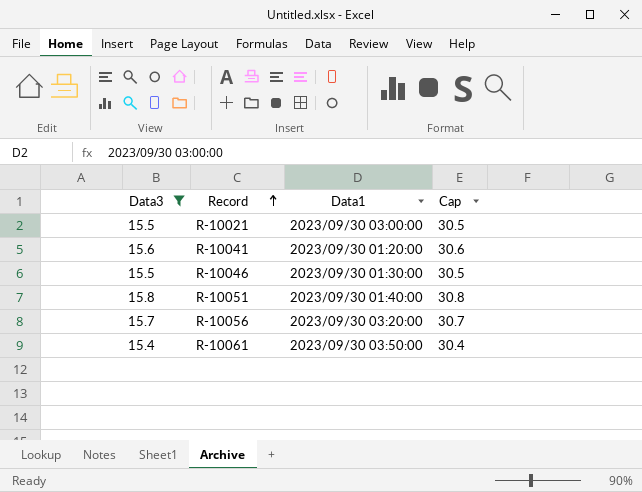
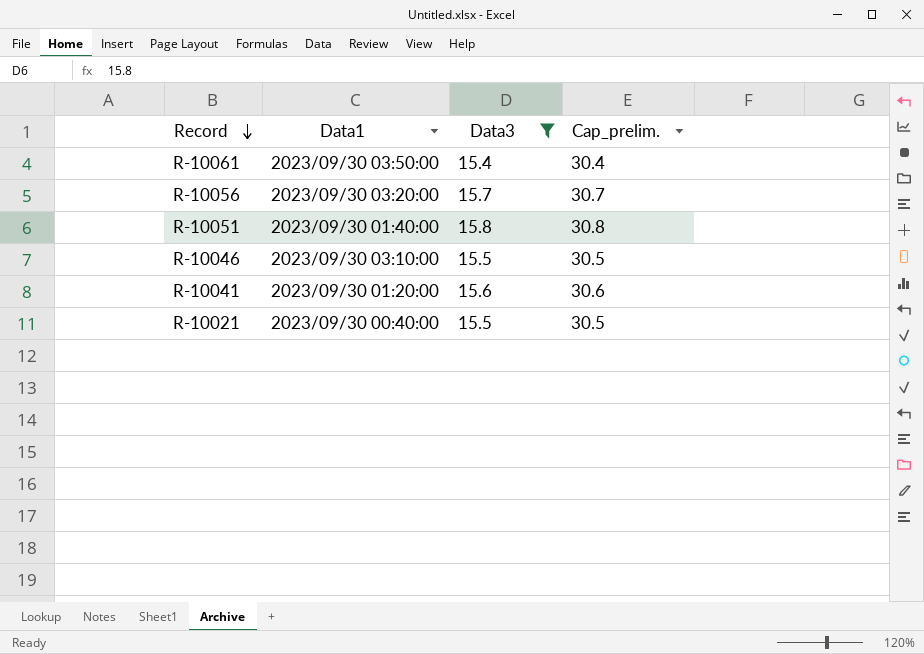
row order: Record ascending -> Record descending
column Data3 | position: 1 -> 3
column name: Cap -> Cap_prelim.
R-10046 | Data1: 2023/09/30 01:30:00 -> 2023/09/30 03:10:00
R-10021 | Data1: 2023/09/30 03:00:00 -> 2023/09/30 00:40:00

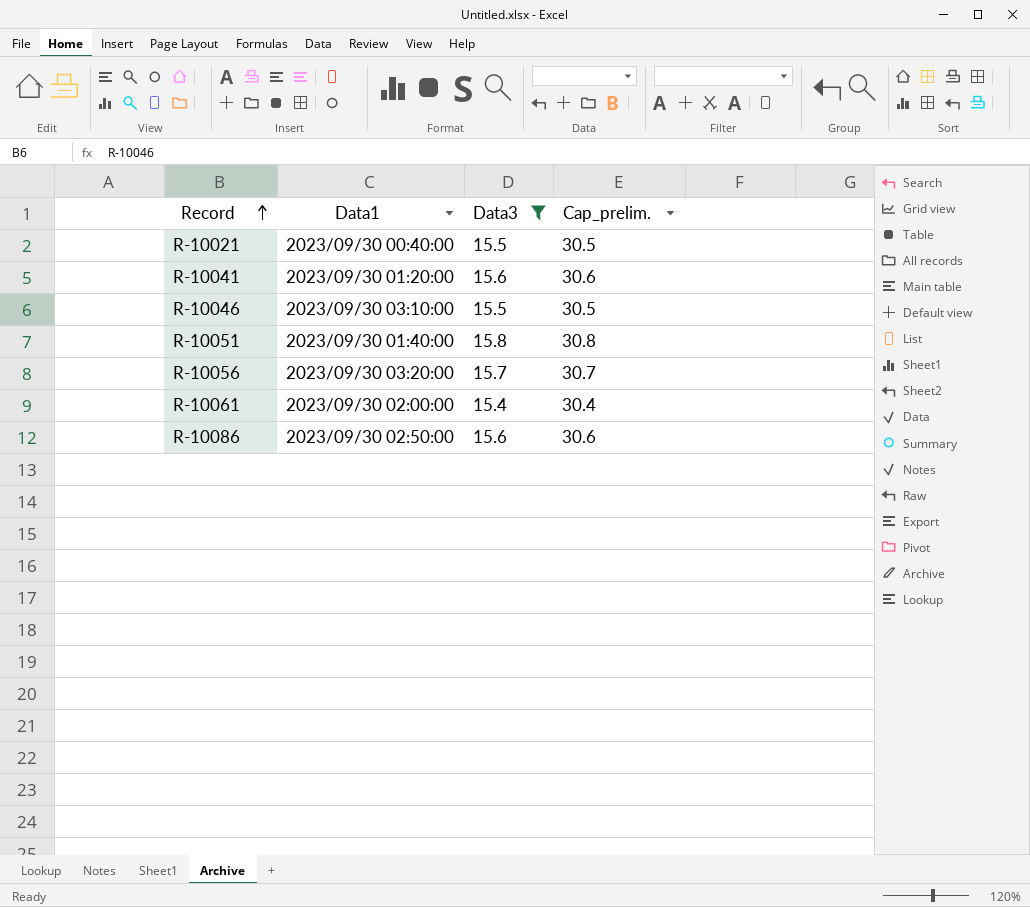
row order: Record descending -> Record ascending
R-10061 | Data1: 2023/09/30 03:50:00 -> 2023/09/30 02:00:00
row R-10086: none -> 2023/09/30 02:50:00 | 15.6 | 30.6

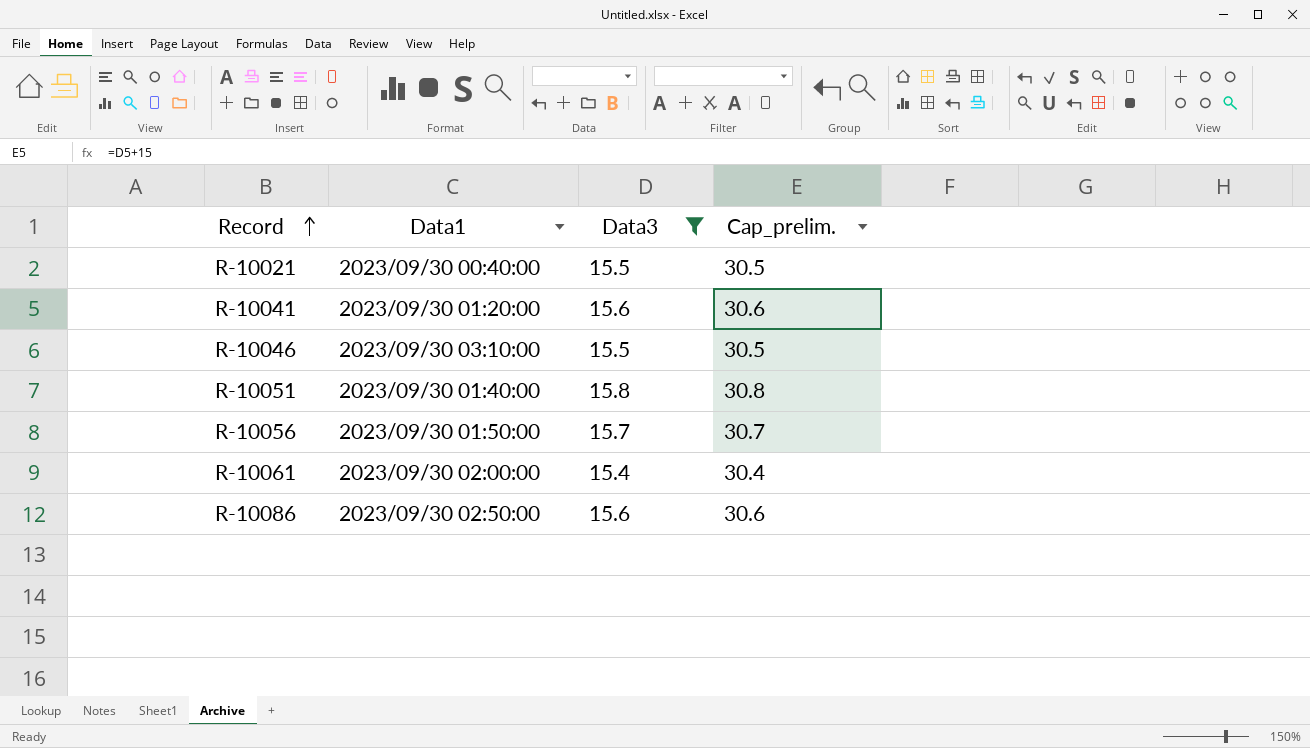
R-10056 | Data1: 2023/09/30 03:20:00 -> 2023/09/30 01:50:00

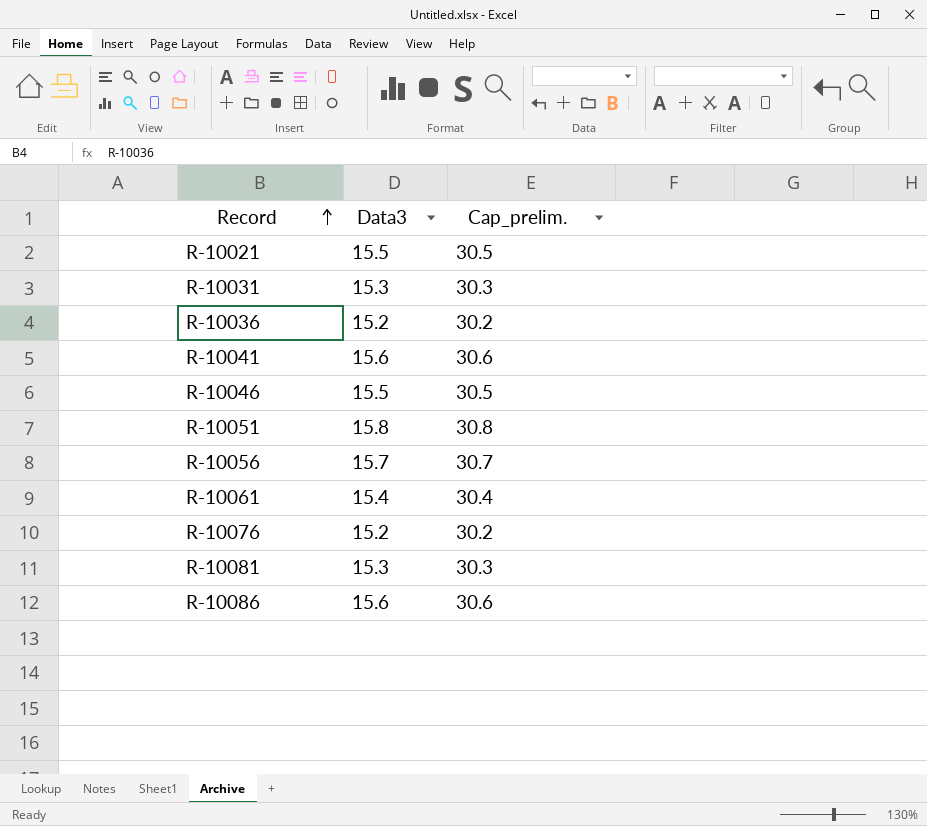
filter: Data3 >= 15.4 -> none
column Data1 | position: 2 -> none

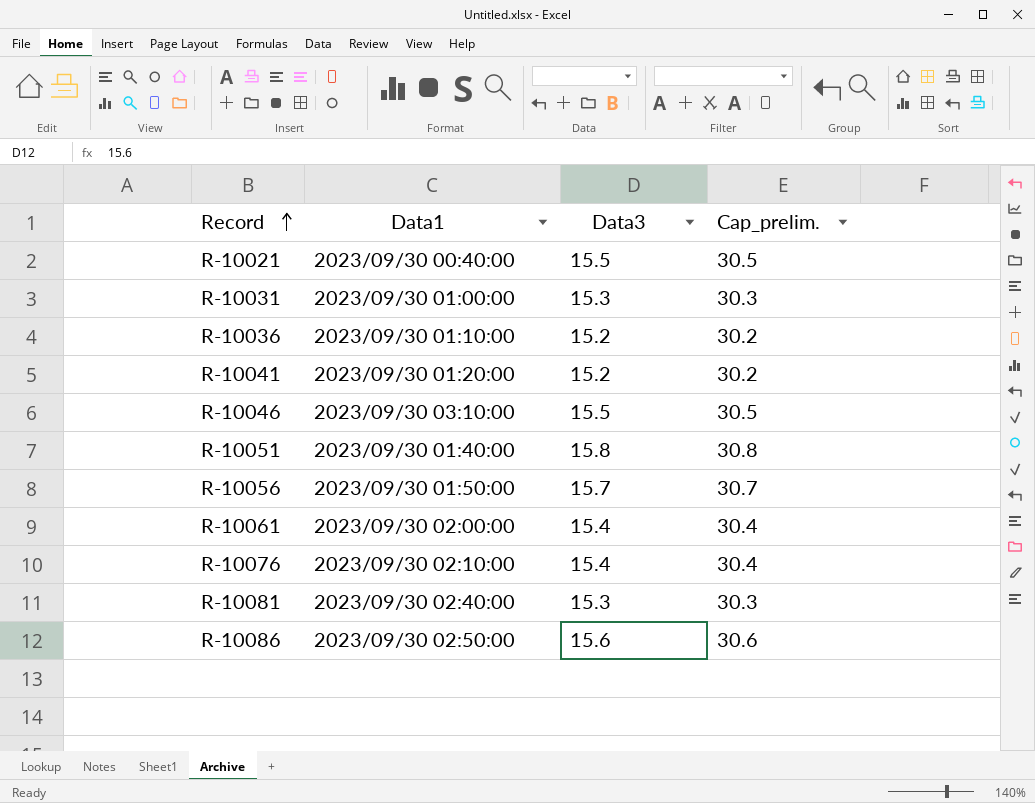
column Data1 | position: none -> 2
R-10041 | Data3: 15.6 -> 15.2
R-10041 | Cap_prelim.: 30.6 -> 30.2
R-10076 | Data3: 15.2 -> 15.4
R-10076 | Cap_prelim.: 30.2 -> 30.4

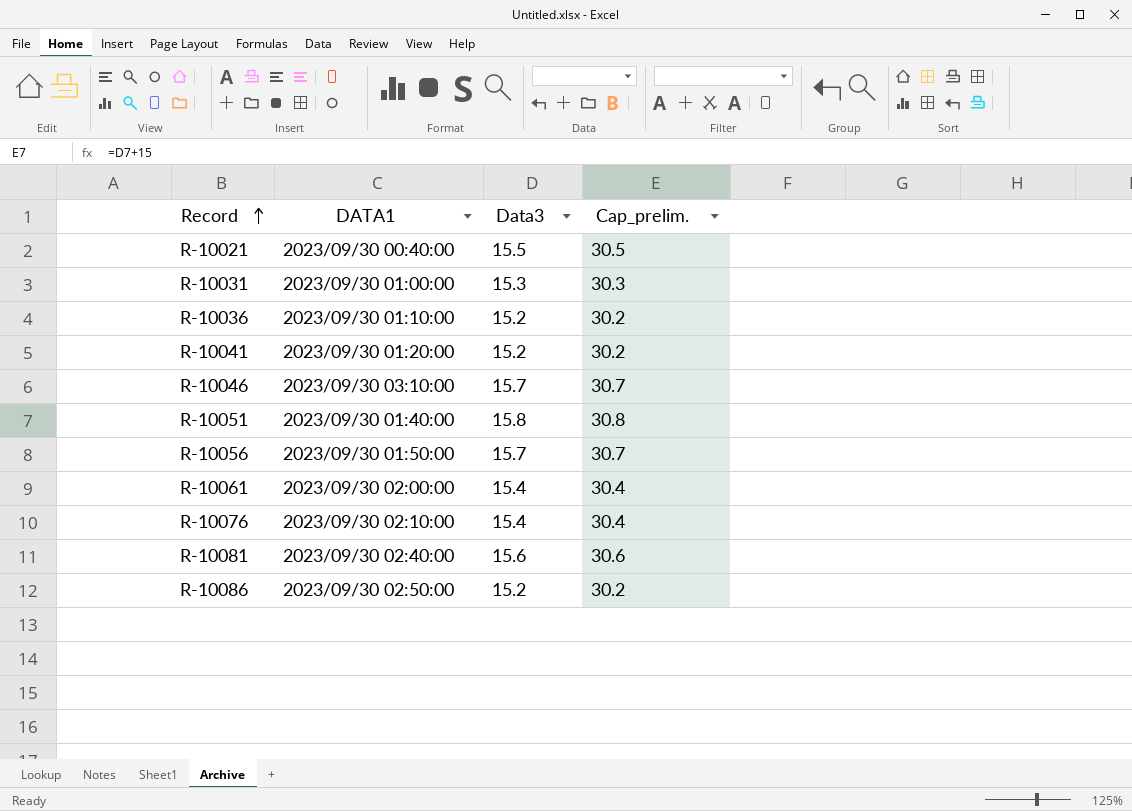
column name: Data1 -> DATA1
R-10046 | Data3: 15.5 -> 15.7
R-10046 | Cap_prelim.: 30.5 -> 30.7
R-10081 | Data3: 15.3 -> 15.6
R-10081 | Cap_prelim.: 30.3 -> 30.6
R-10086 | Data3: 15.6 -> 15.2
R-10086 | Cap_prelim.: 30.6 -> 30.2

